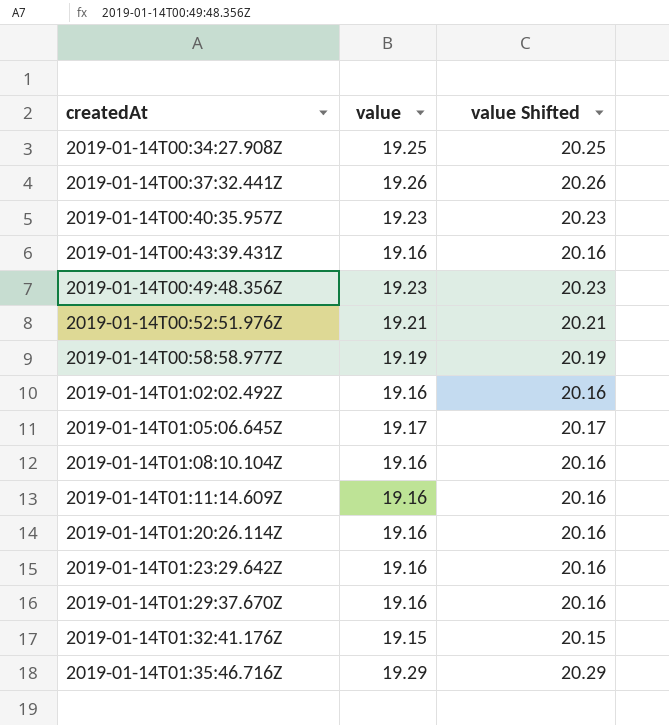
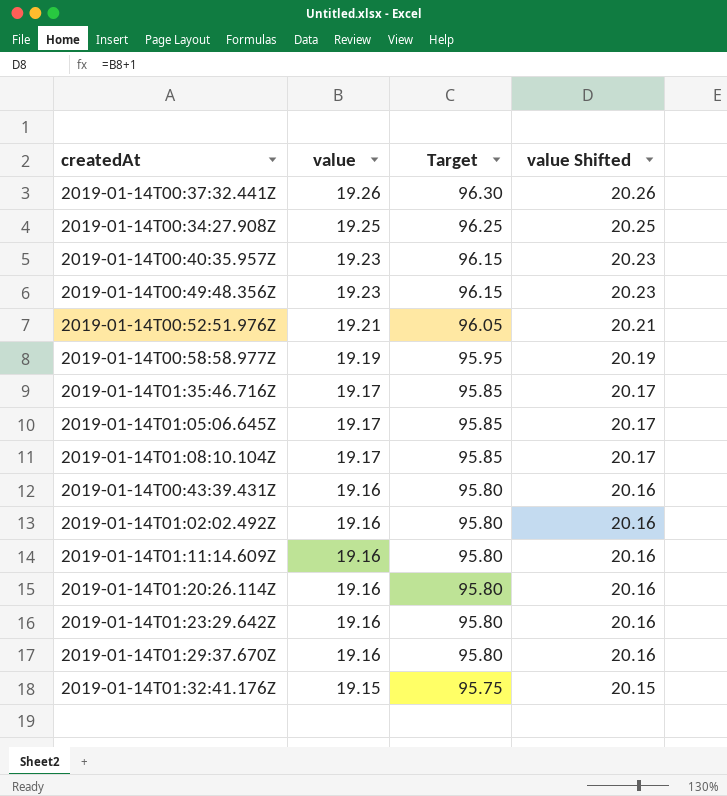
row order: createdAt ascending -> value descending
column Target | formula: none -> [value] * 5
2019-01-14T01:35:46.716Z | value: 19.29 -> 19.17
2019-01-14T01:35:46.716Z | value Shifted: 20.29 -> 20.17
2019-01-14T01:08:10.104Z | value: 19.16 -> 19.17
2019-01-14T01:08:10.104Z | value Shifted: 20.16 -> 20.17

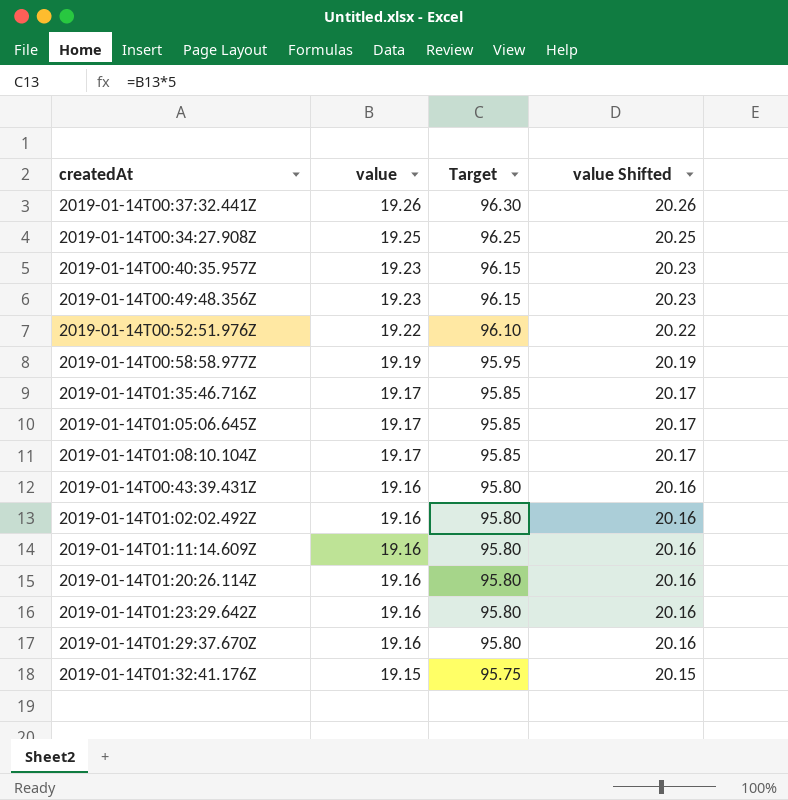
2019-01-14T00:52:51.976Z | value: 19.21 -> 19.22
2019-01-14T00:52:51.976Z | Target: 96.05 -> 96.10
2019-01-14T00:52:51.976Z | value Shifted: 20.21 -> 20.22

